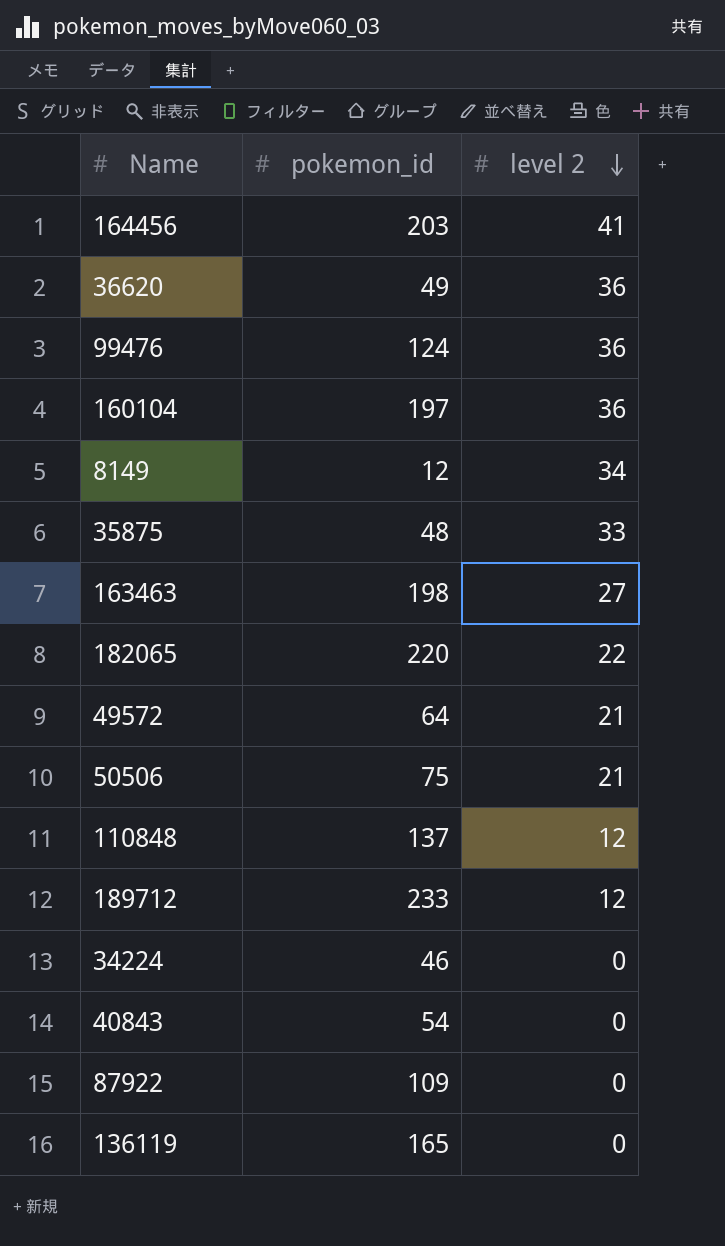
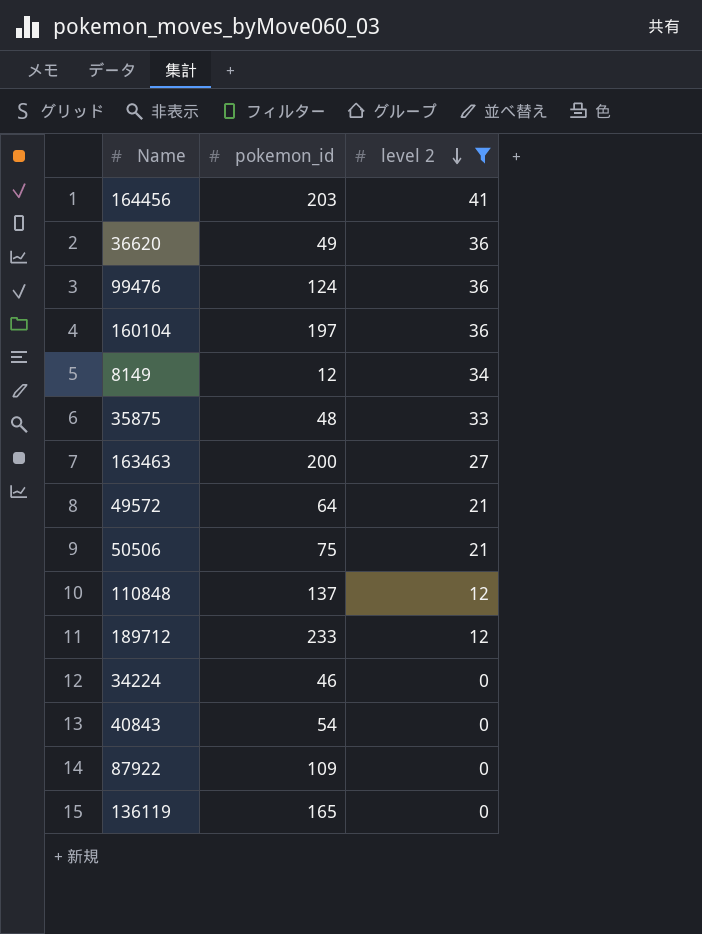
filter: none -> level 2 != 22
163463 | pokemon_id: 198 -> 200

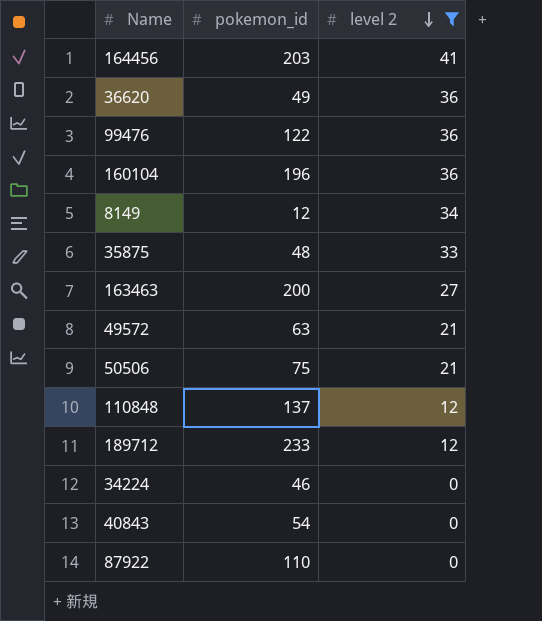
row 136119: 165 | 0 -> none
99476 | pokemon_id: 124 -> 122
160104 | pokemon_id: 197 -> 196
49572 | pokemon_id: 64 -> 63
87922 | pokemon_id: 109 -> 110

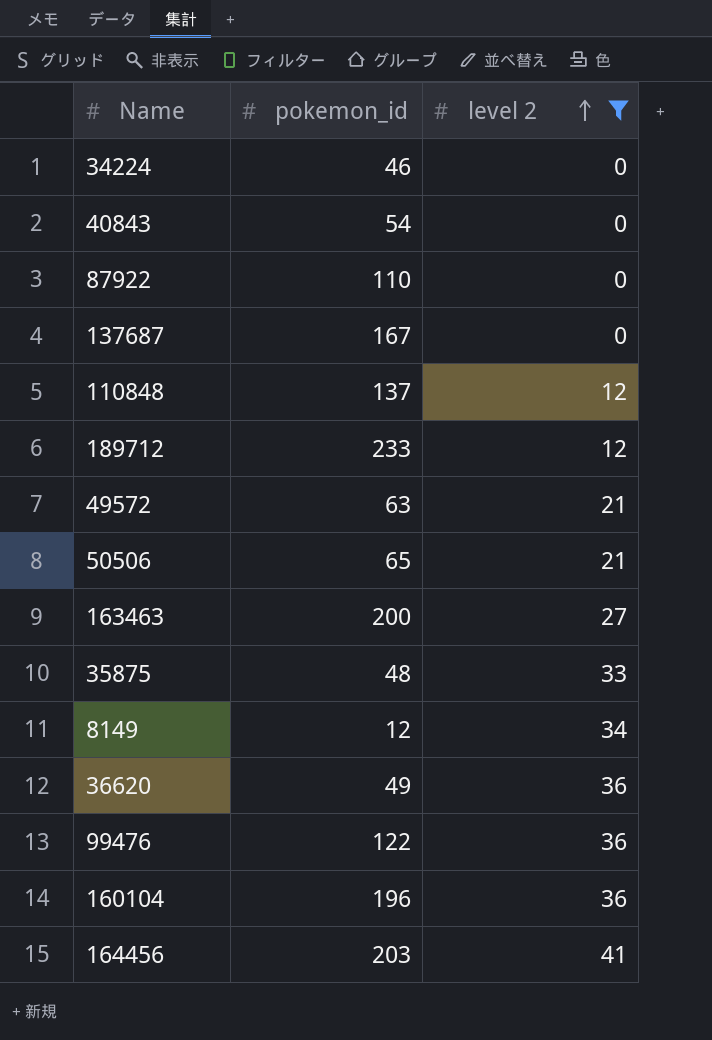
row order: level 2 descending -> level 2 ascending
row 137687: none -> 167 | 0
50506 | pokemon_id: 75 -> 65

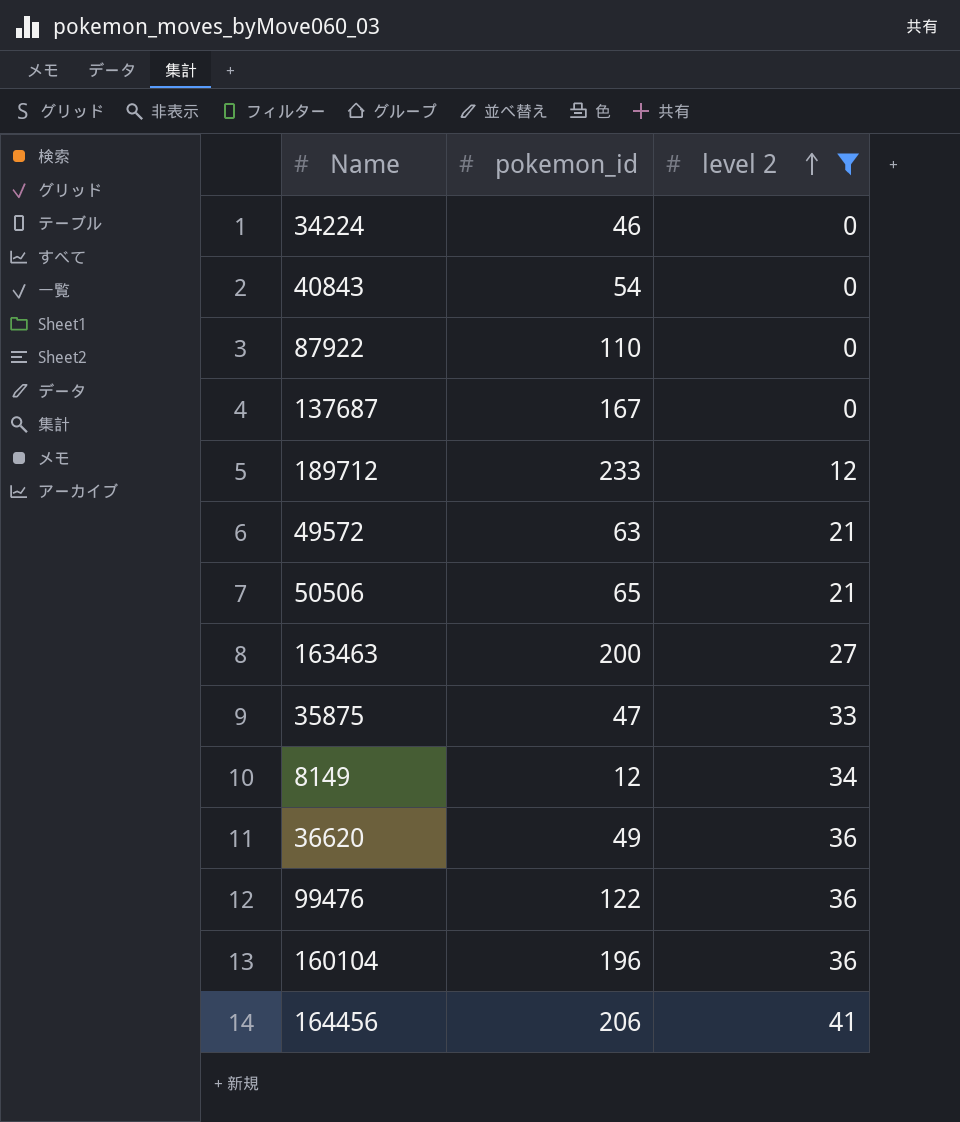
row 110848: 137 | 12 -> none
35875 | pokemon_id: 48 -> 47
164456 | pokemon_id: 203 -> 206

